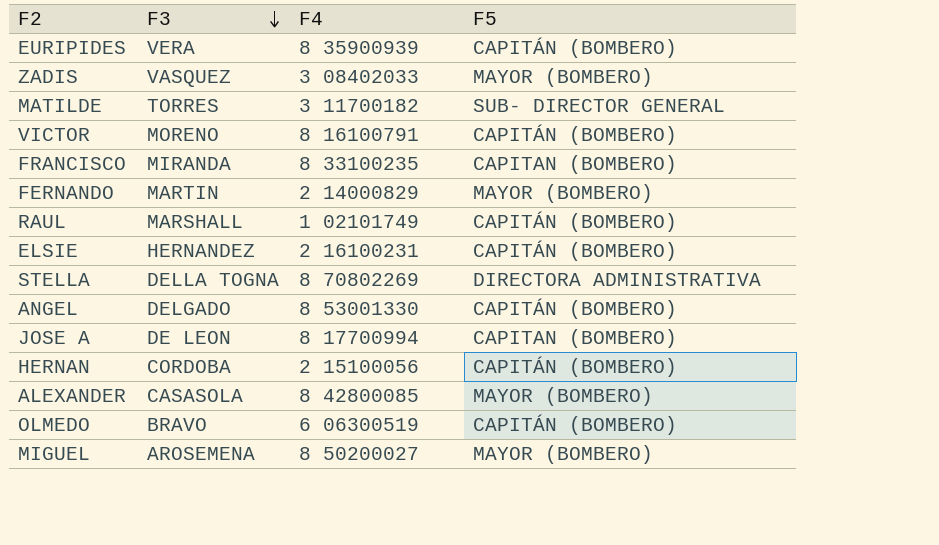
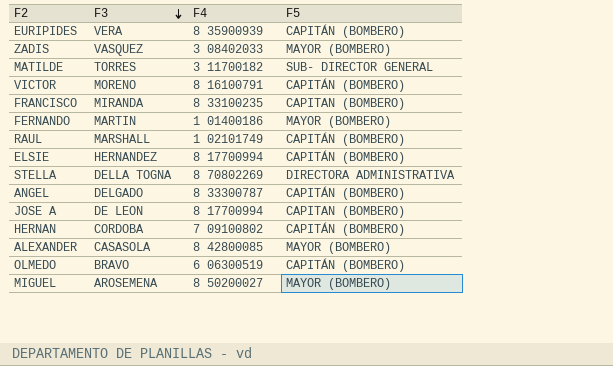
FERNANDO | F4: 2 14000829 -> 1 01400186
ELSIE | F4: 2 16100231 -> 8 17700994
ANGEL | F4: 8 53001330 -> 8 33300787
HERNAN | F4: 2 15100056 -> 7 09100802

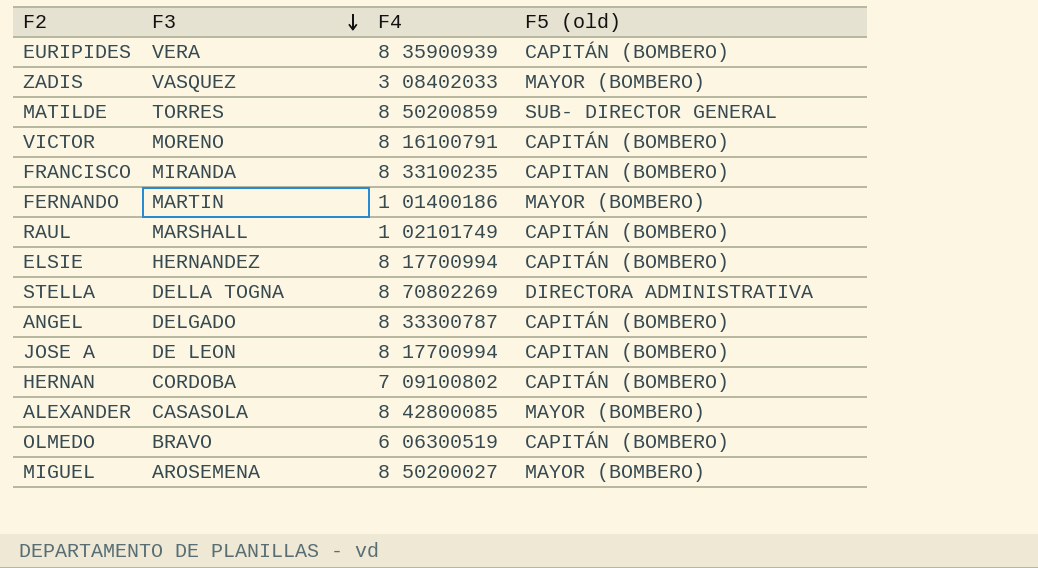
column name: F5 -> F5 (old)
MATILDE | F4: 3 11700182 -> 8 50200859

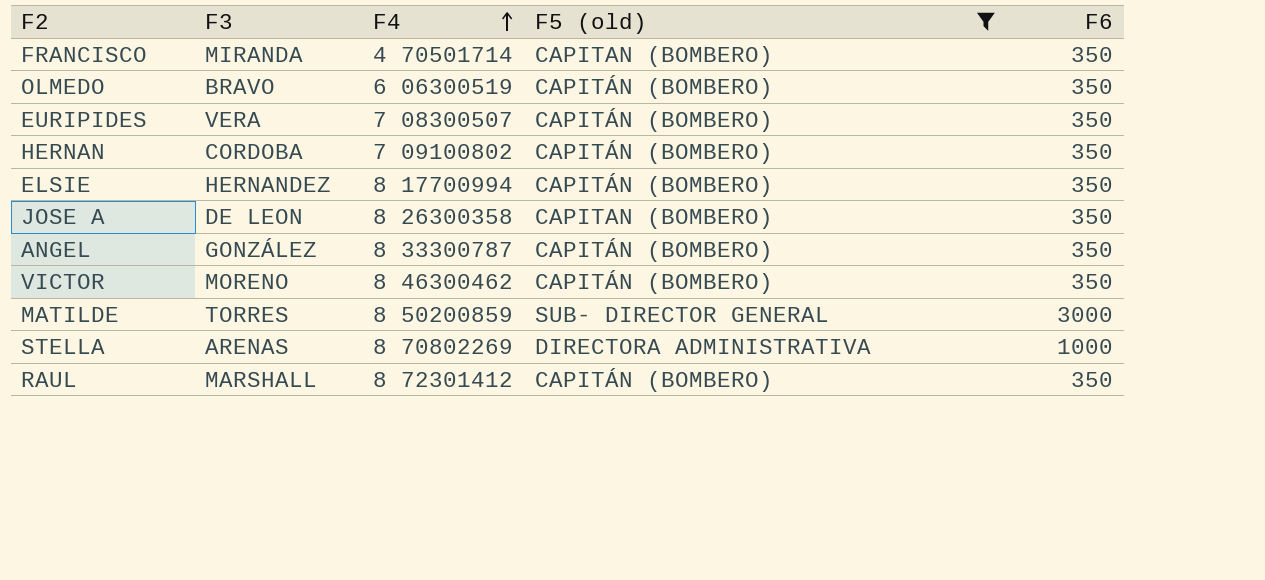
filter: none -> F5 (old) != MAYOR (BOMBERO)
row order: F3 descending -> F4 ascending
column F6 | position: none -> 5
FRANCISCO | F4: 8 33100235 -> 4 70501714
EURIPIDES | F4: 8 35900939 -> 7 08300507
JOSE A | F4: 8 17700994 -> 8 26300358
ANGEL | F3: DELGADO -> GONZÁLEZ
VICTOR | F4: 8 16100791 -> 8 46300462
STELLA | F3: DELLA TOGNA -> ARENAS
RAUL | F4: 1 02101749 -> 8 72301412

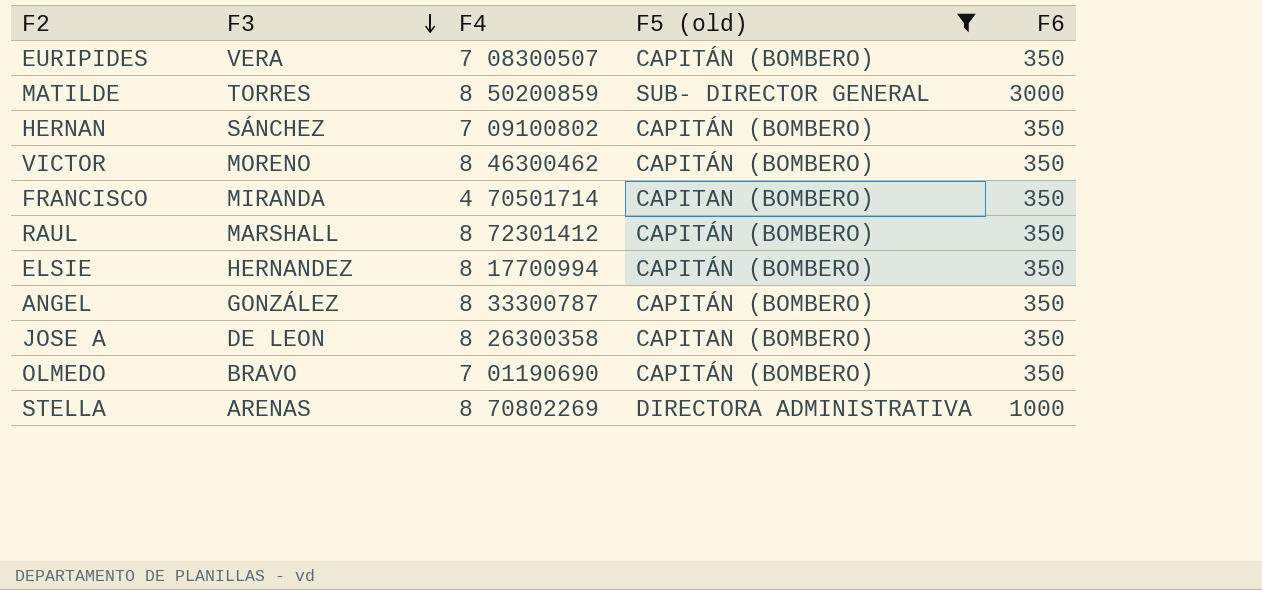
row order: F4 ascending -> F3 descending
HERNAN | F3: CORDOBA -> SÁNCHEZ
OLMEDO | F4: 6 06300519 -> 7 01190690

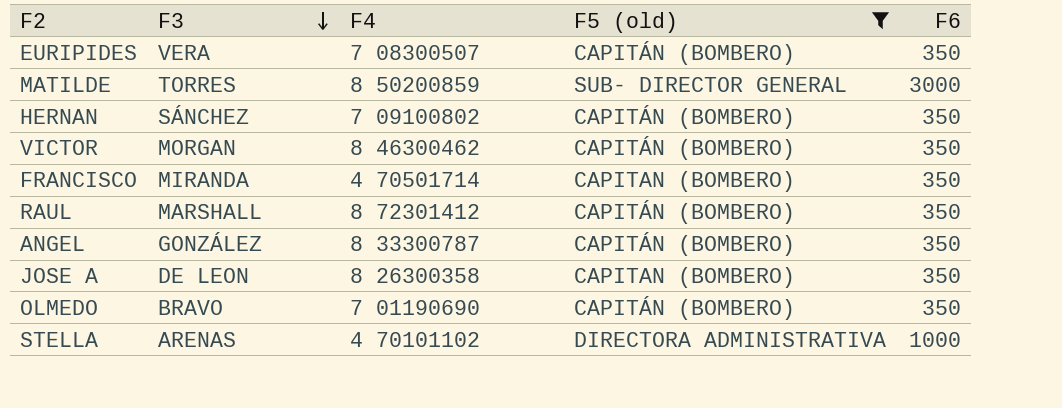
row ELSIE: HERNANDEZ | 8 17700994 | CAPITÁN (BOMBERO) | 350 -> none
VICTOR | F3: MORENO -> MORGAN
STELLA | F4: 8 70802269 -> 4 70101102

